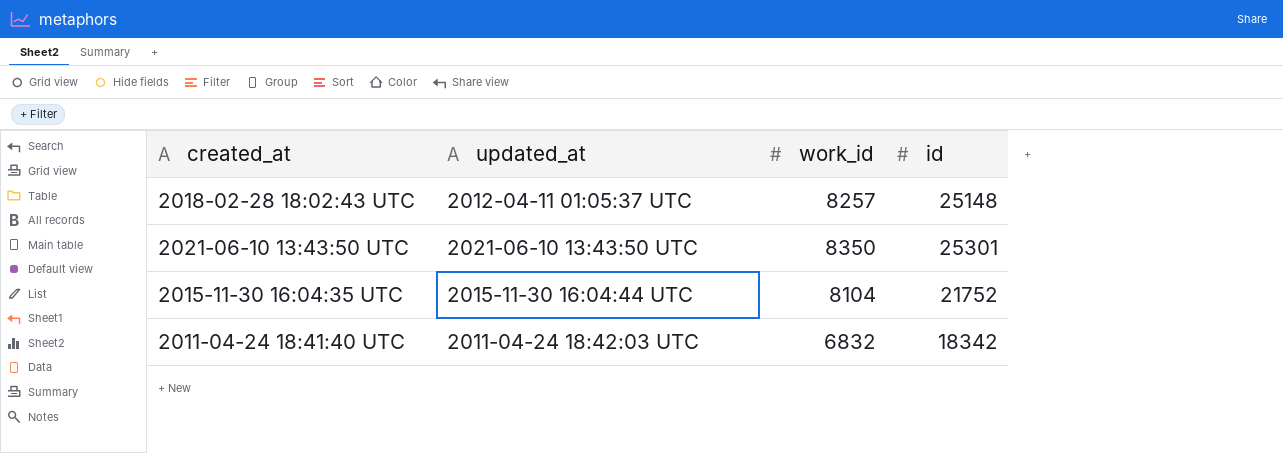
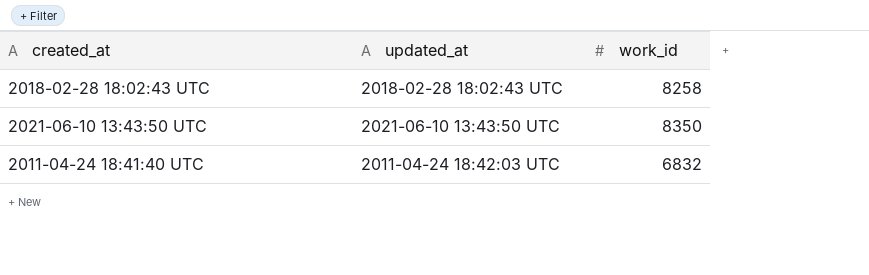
column id | position: 4 -> none
row 2015-11-30 16:04:35 UTC: 2015-11-30 16:04:44 UTC | 8104 | 21752 -> none
2018-02-28 18:02:43 UTC | updated_at: 2012-04-11 01:05:37 UTC -> 2018-02-28 18:02:43 UTC
2018-02-28 18:02:43 UTC | work_id: 8257 -> 8258

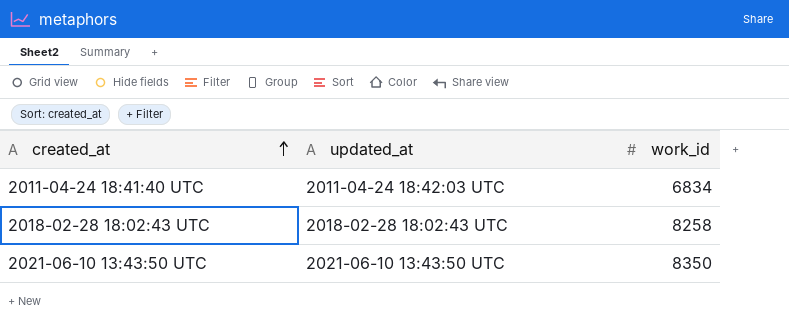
row order: none -> created_at ascending
2011-04-24 18:41:40 UTC | work_id: 6832 -> 6834

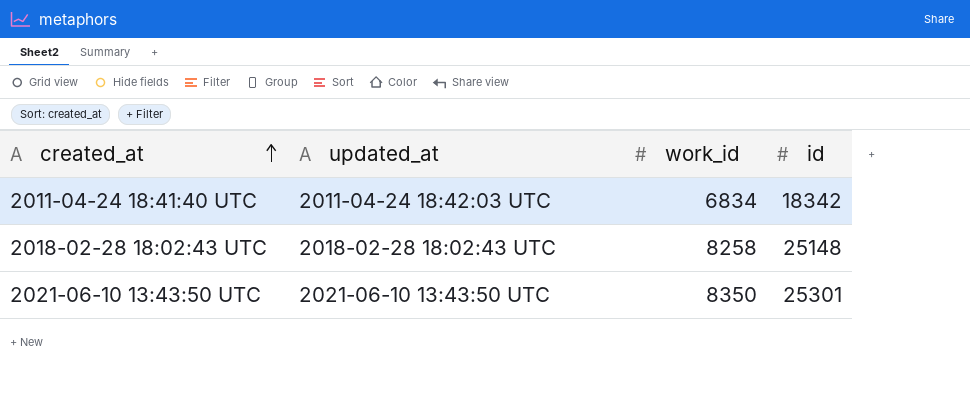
column id | position: none -> 4

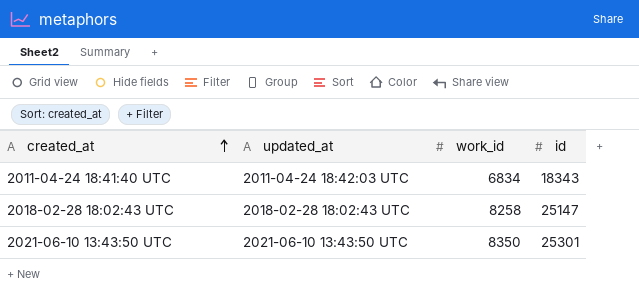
2011-04-24 18:41:40 UTC | id: 18342 -> 18343
2018-02-28 18:02:43 UTC | id: 25148 -> 25147

